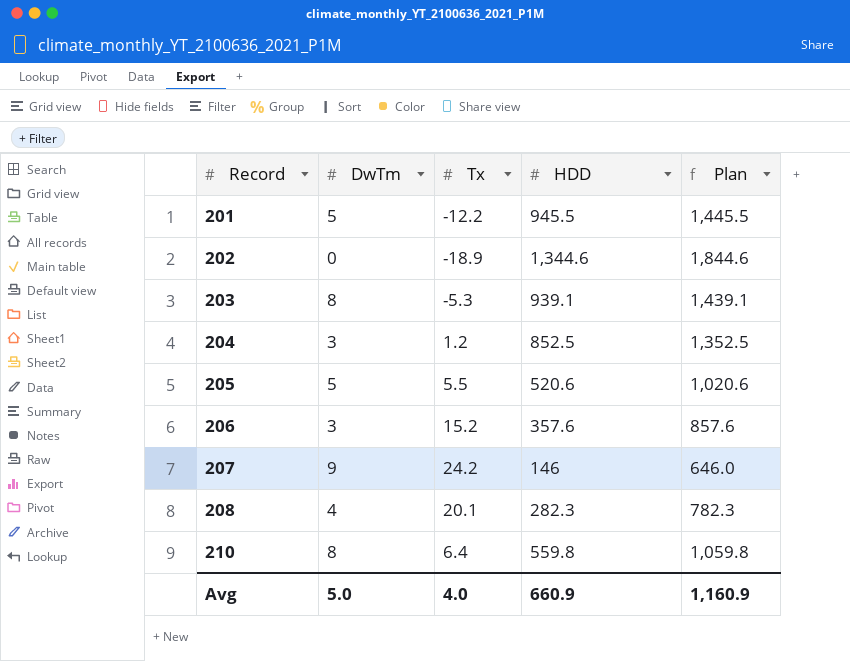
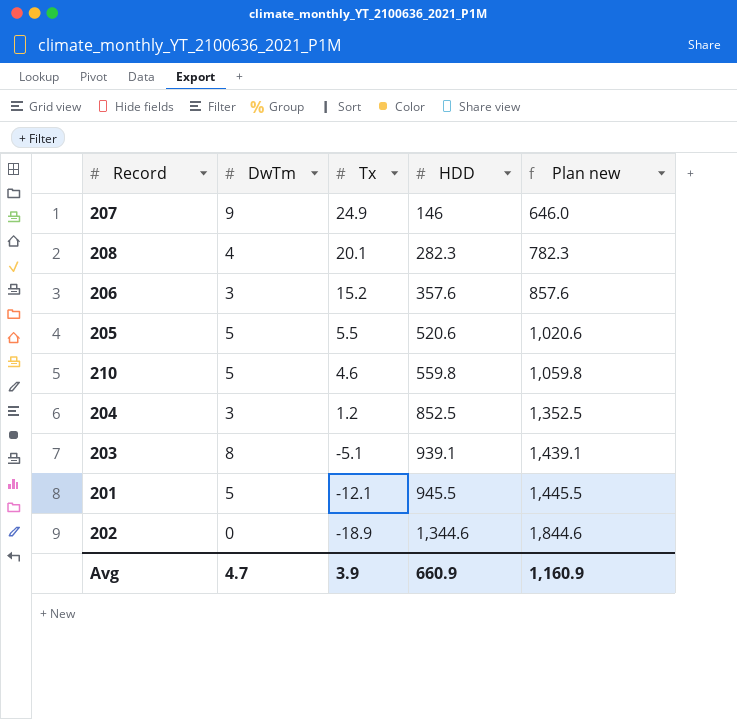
row order: Record ascending -> Tx descending
column name: Plan -> Plan new
207 | Tx: 24.2 -> 24.9
210 | DwTm: 8 -> 5
210 | Tx: 6.4 -> 4.6
203 | Tx: -5.3 -> -5.1
201 | Tx: -12.2 -> -12.1
Avg | DwTm: 5.0 -> 4.7
Avg | Tx: 4.0 -> 3.9

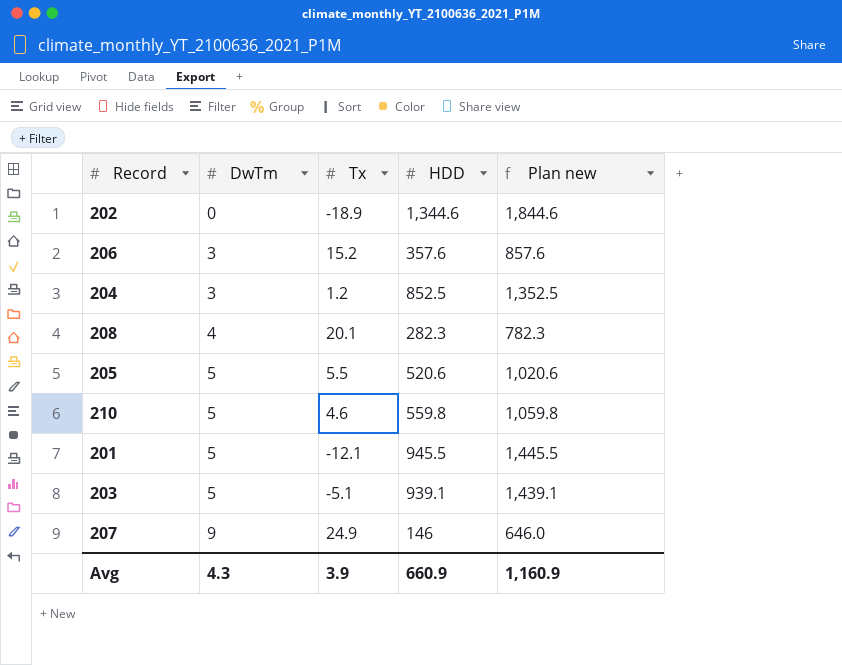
row order: Tx descending -> DwTm ascending
203 | DwTm: 8 -> 5
Avg | DwTm: 4.7 -> 4.3

